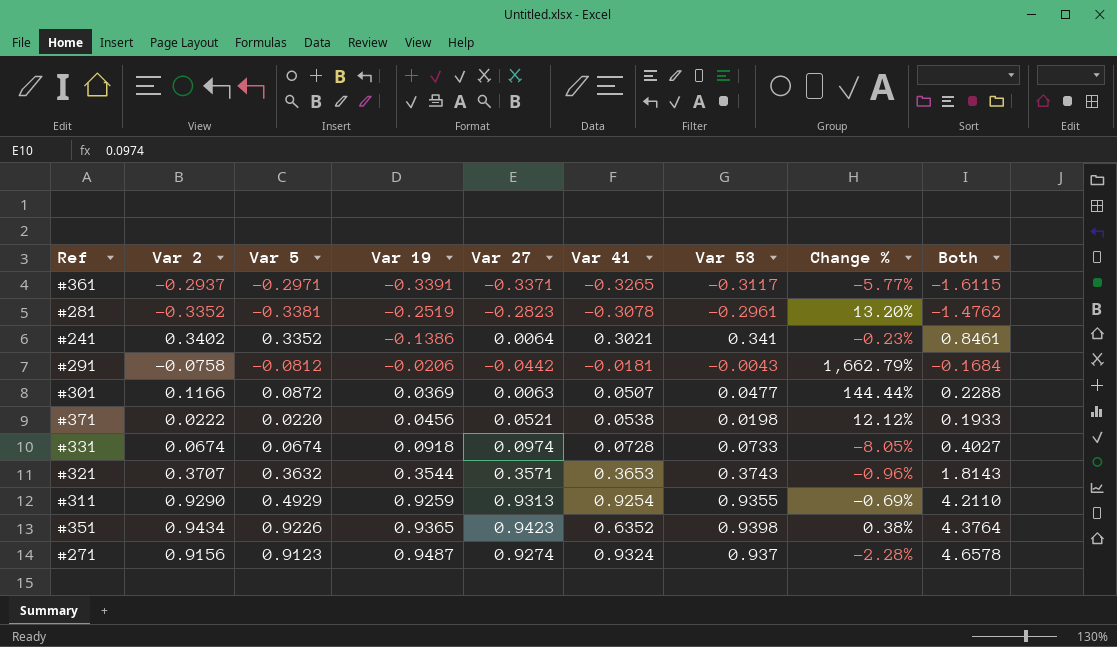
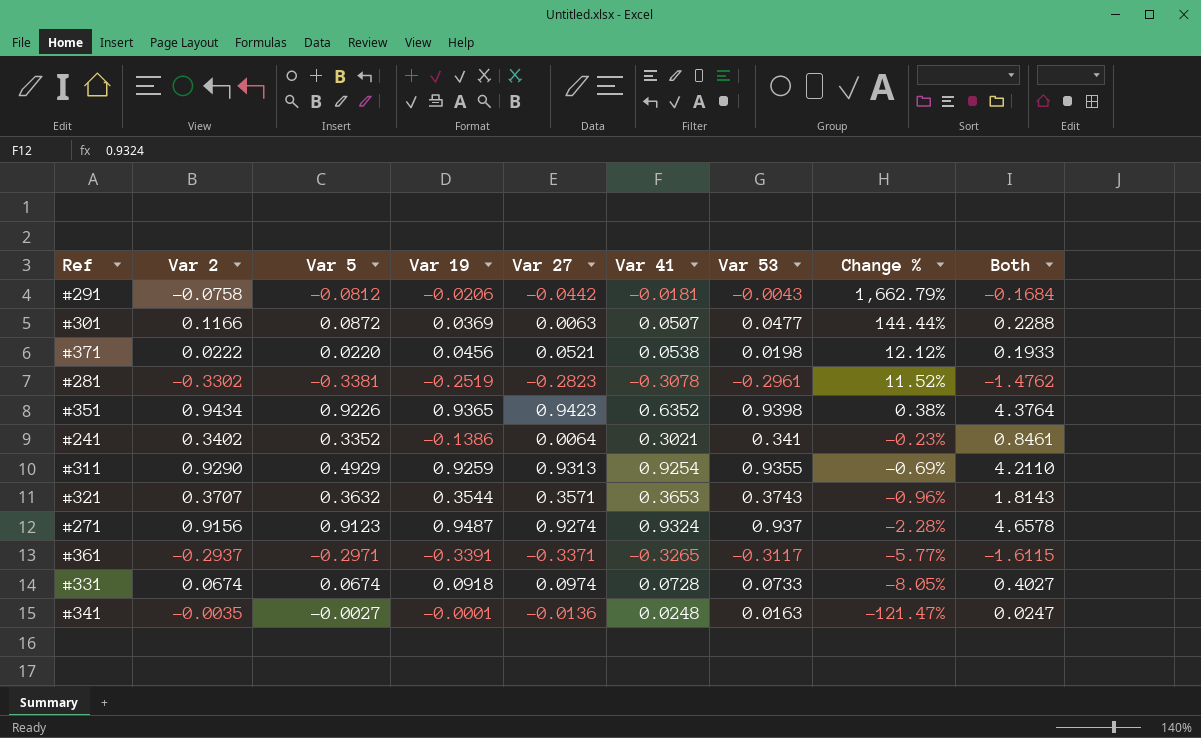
row order: Var 19 ascending -> Change % descending
#281 | Var 2: -0.3352 -> -0.3302
#281 | Change %: 13.20% -> 11.52%
row #341: none -> -0.0035 | -0.0027 | -0.0001 | -0.0136 | 0.0248 | 0.0163 | -121.47% | 0.0247

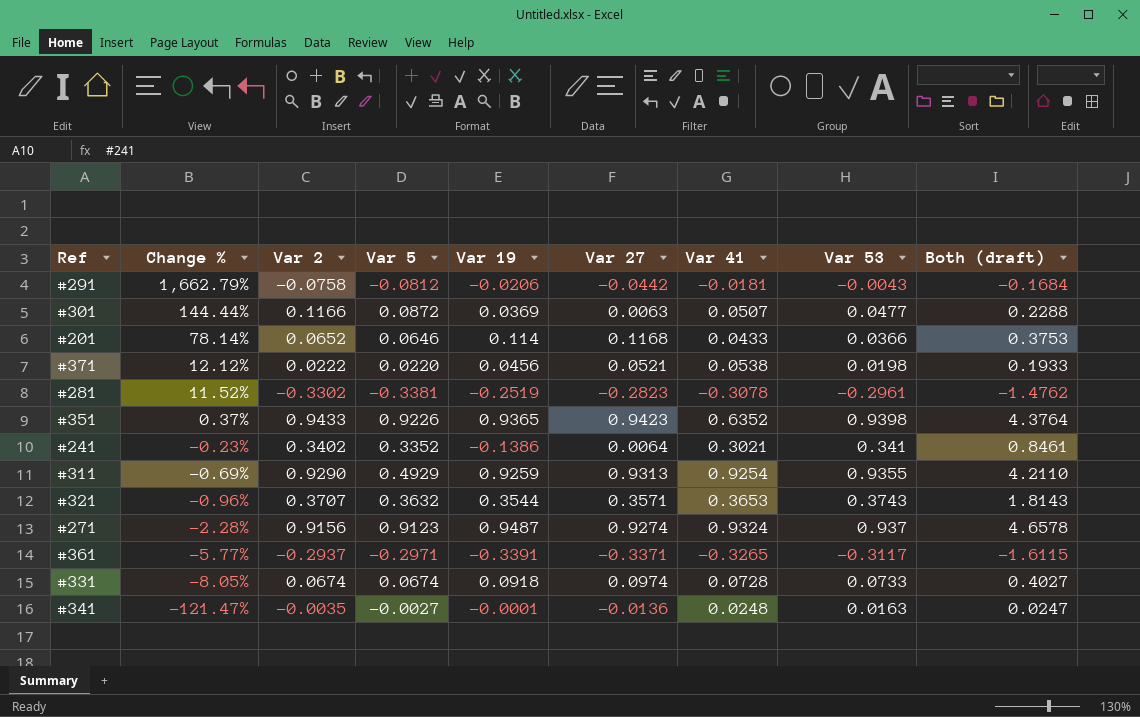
column Change % | position: 8 -> 2
column name: Both -> Both (draft)
row #201: none -> 78.14% | 0.0652 | 0.0646 | 0.114 | 0.1168 | 0.0433 | 0.0366 | 0.3753
#351 | Change %: 0.38% -> 0.37%
#351 | Var 2: 0.9434 -> 0.9433

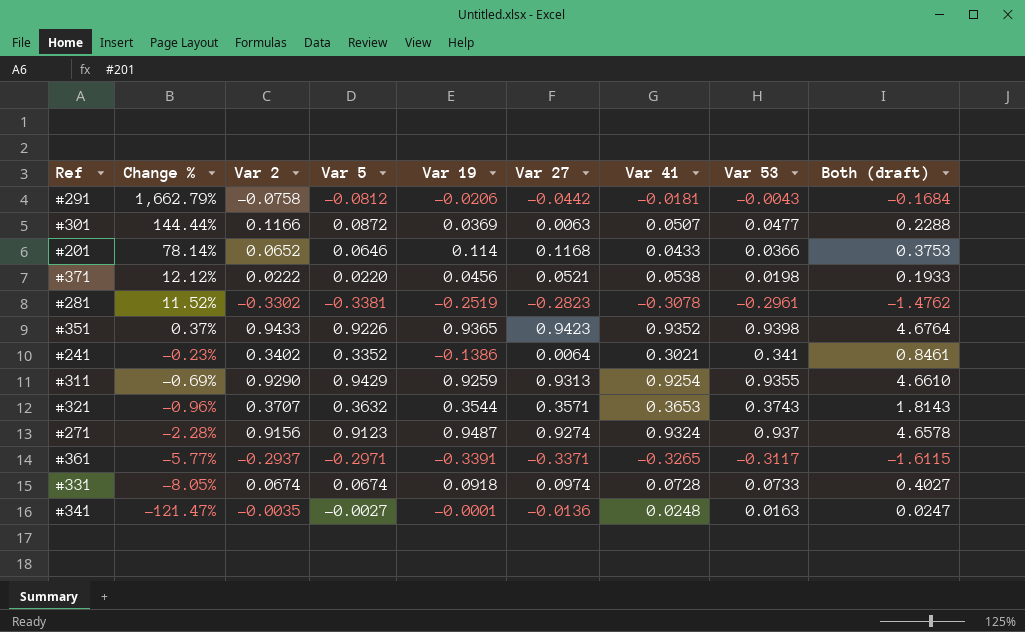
#351 | Var 41: 0.6352 -> 0.9352
#351 | Both (draft): 4.3764 -> 4.6764
#311 | Var 5: 0.4929 -> 0.9429
#311 | Both (draft): 4.2110 -> 4.6610

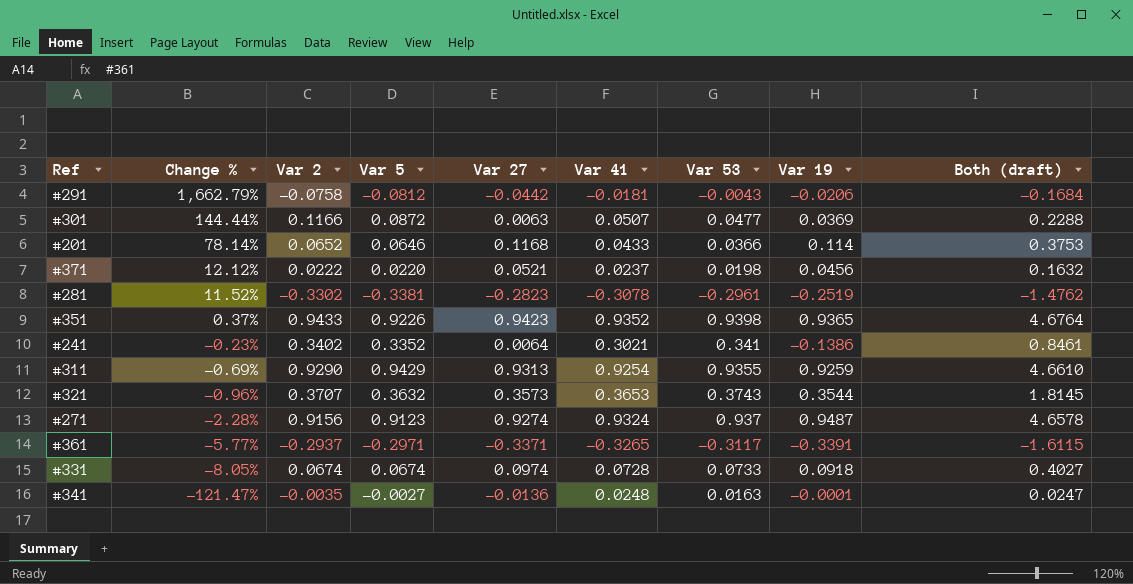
column Var 19 | position: 5 -> 8
#371 | Var 41: 0.0538 -> 0.0237
#371 | Both (draft): 0.1933 -> 0.1632
#321 | Var 27: 0.3571 -> 0.3573
#321 | Both (draft): 1.8143 -> 1.8145

